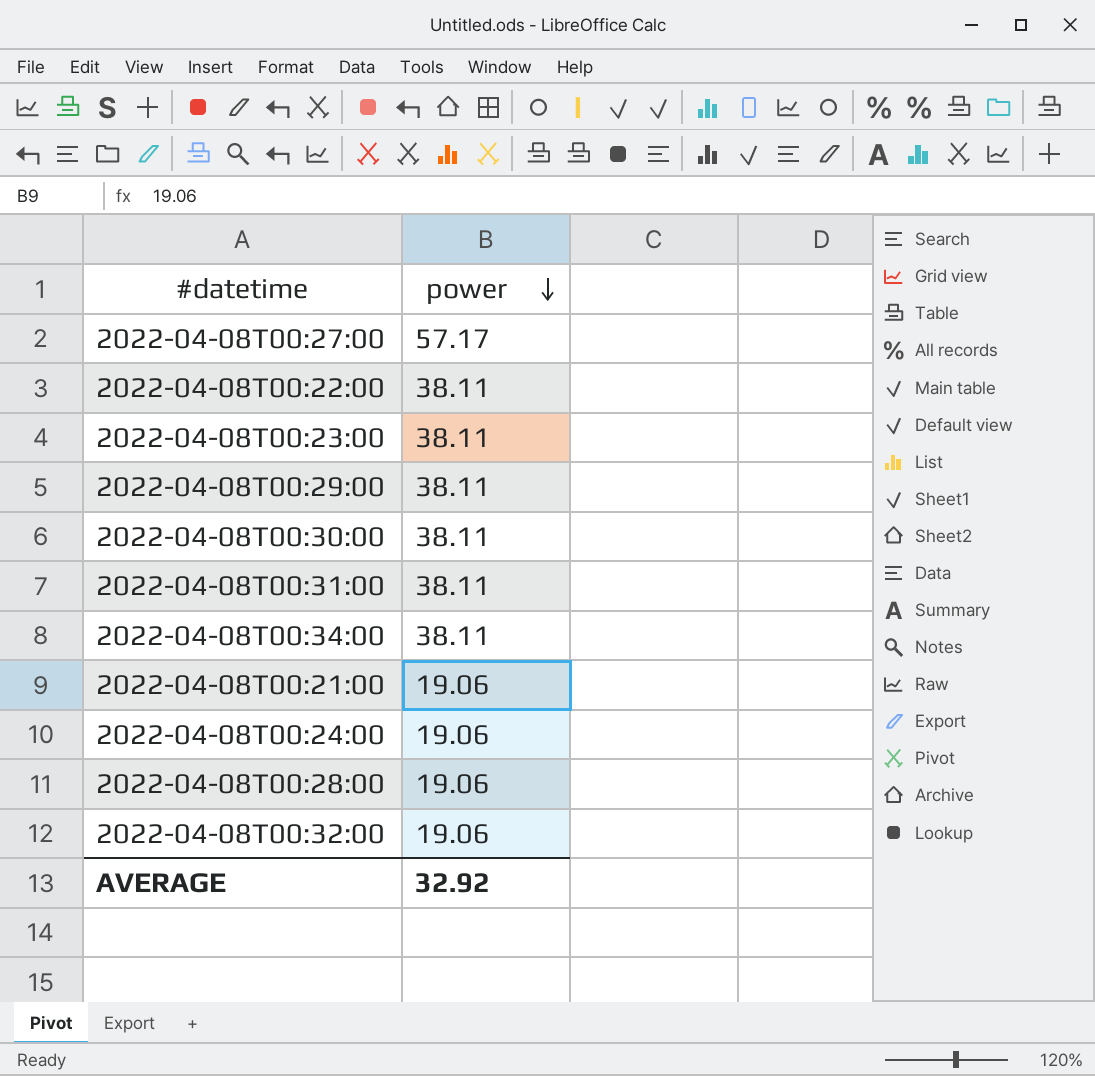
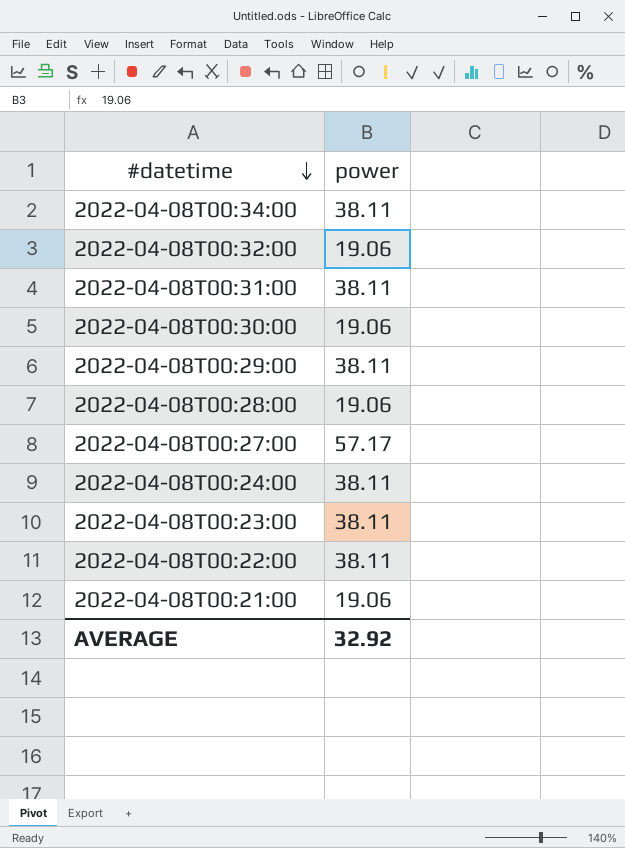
row order: power descending -> #datetime descending
2022-04-08T00:30:00 | power: 38.11 -> 19.06
2022-04-08T00:24:00 | power: 19.06 -> 38.11

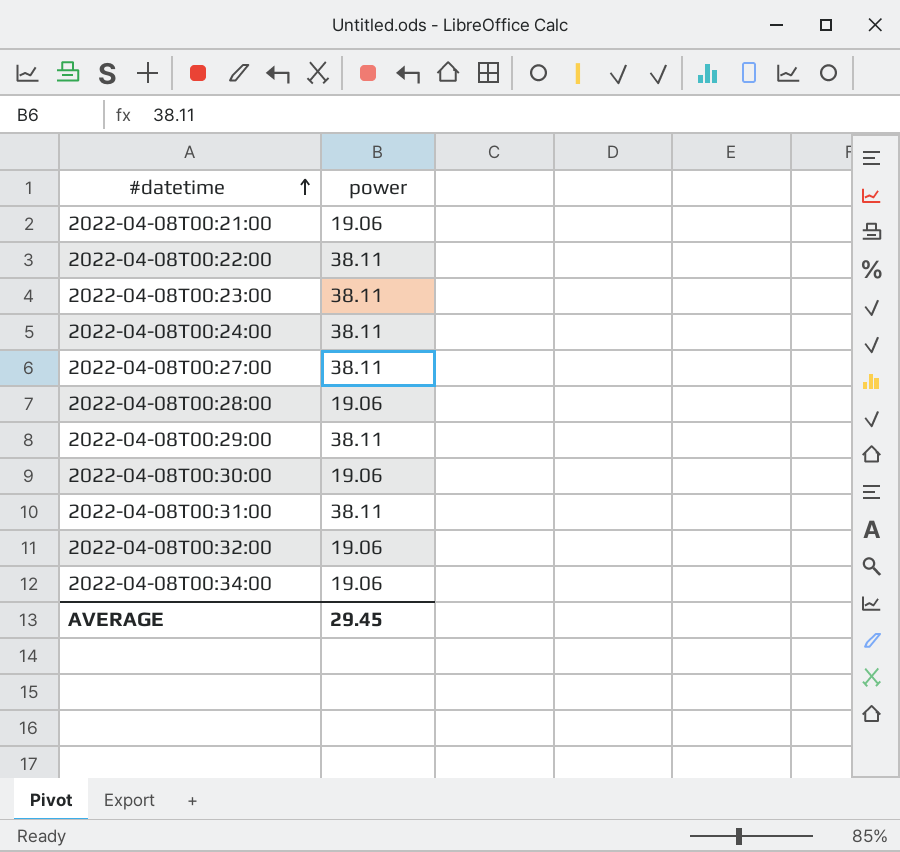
row order: #datetime descending -> #datetime ascending
2022-04-08T00:27:00 | power: 57.17 -> 38.11
2022-04-08T00:34:00 | power: 38.11 -> 19.06
AVERAGE | power: 32.92 -> 29.45

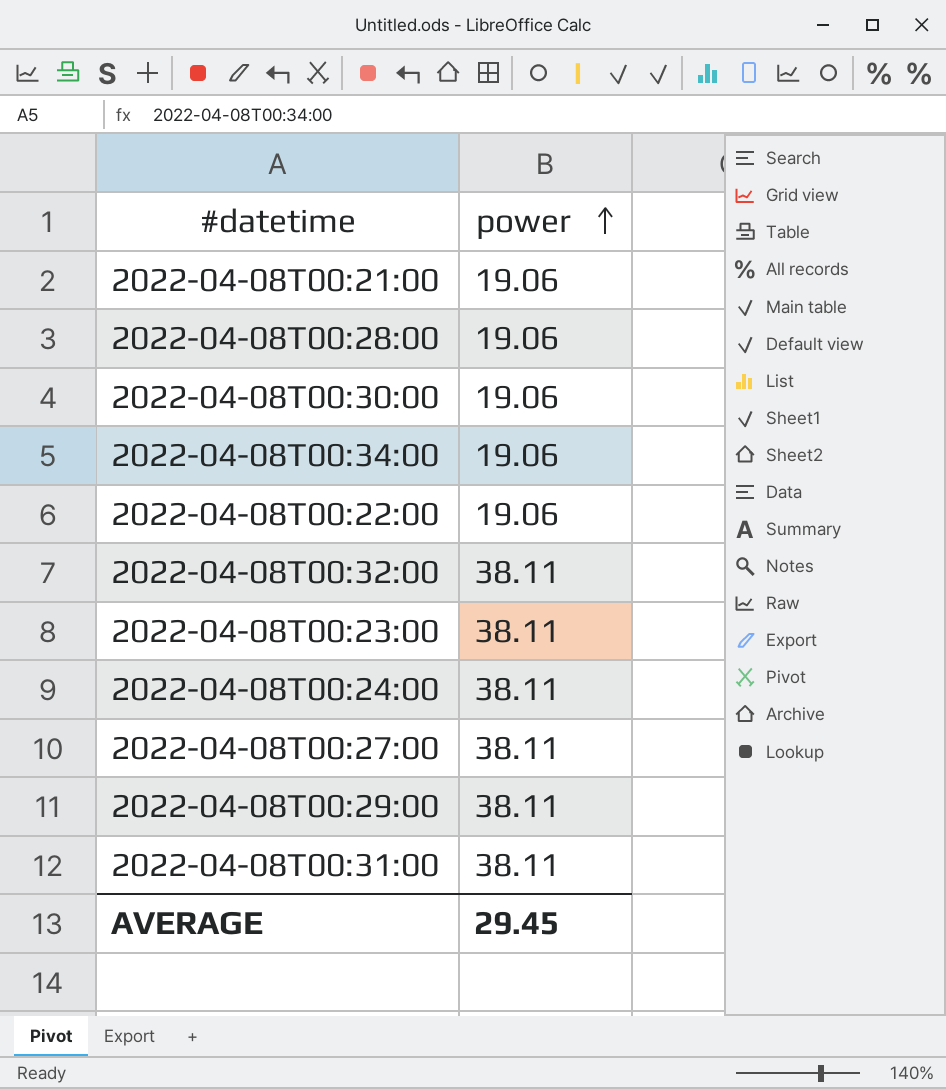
row order: #datetime ascending -> power ascending
2022-04-08T00:22:00 | power: 38.11 -> 19.06
2022-04-08T00:32:00 | power: 19.06 -> 38.11

